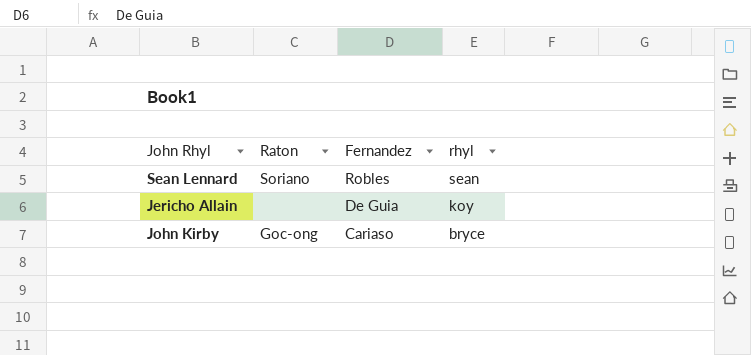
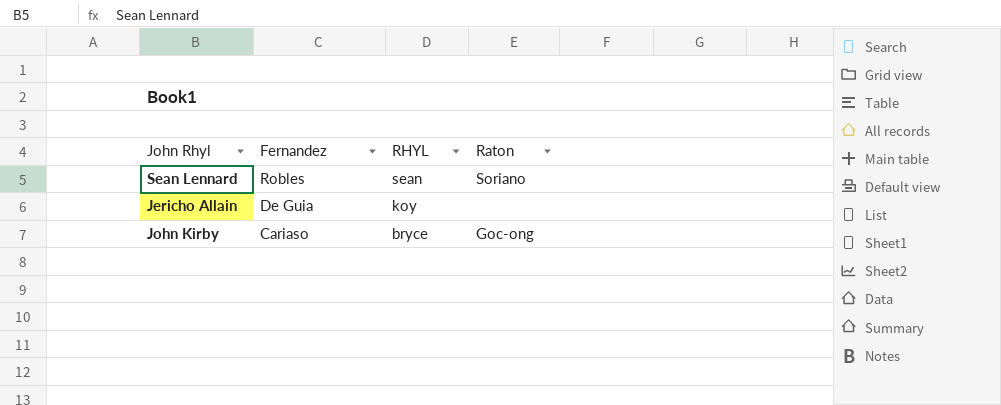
column name: rhyl -> RHYL
column Raton | position: 2 -> 4

